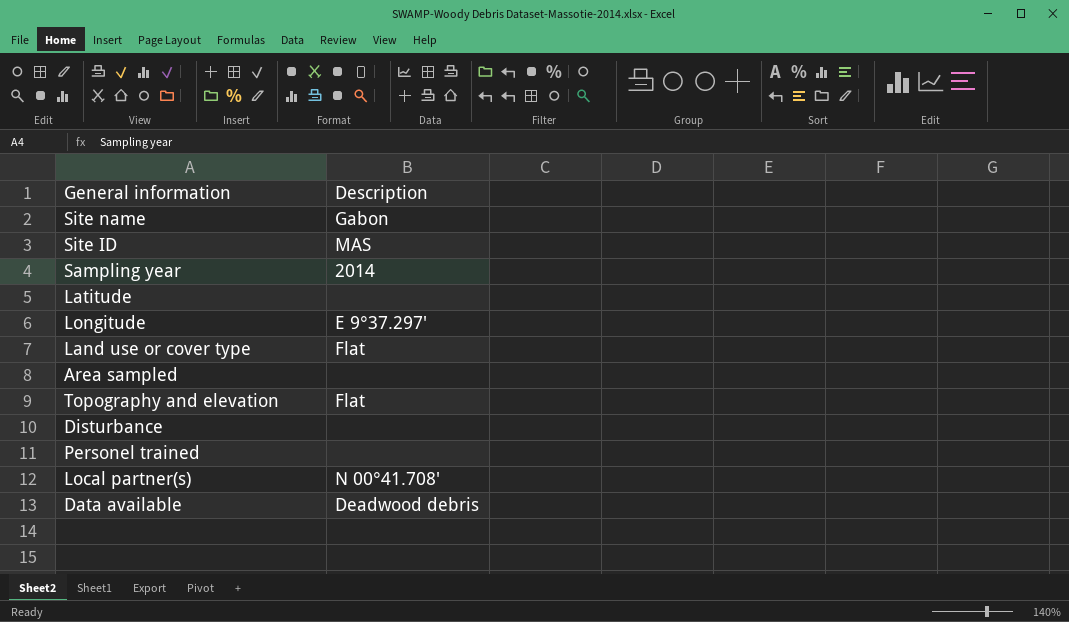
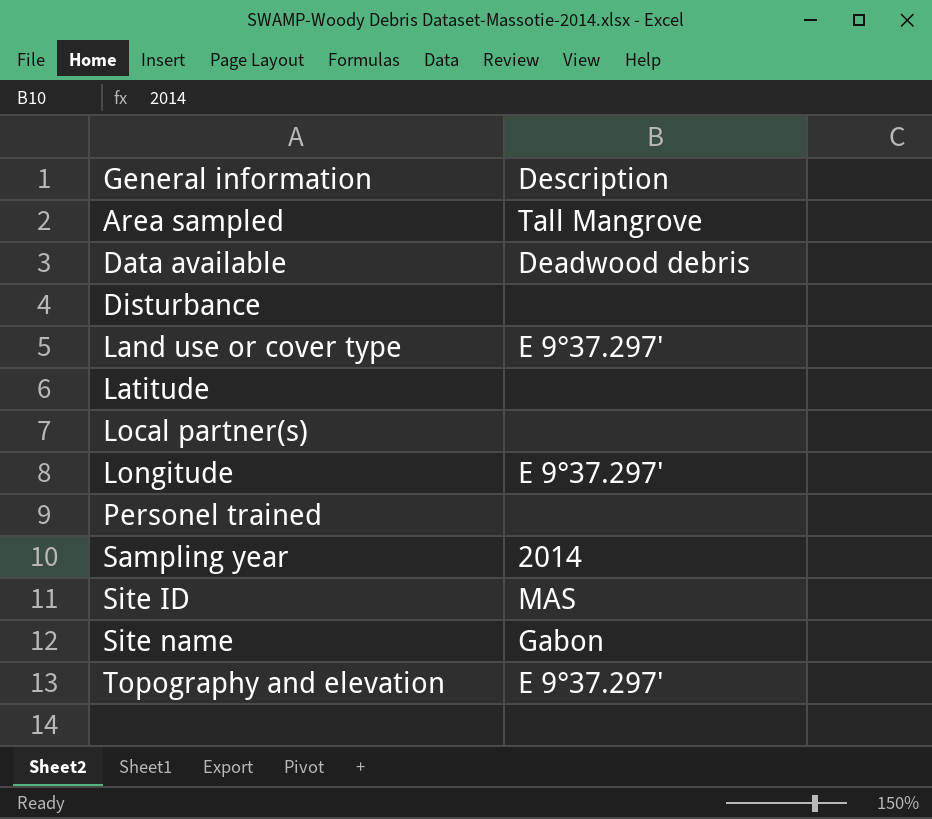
row order: none -> General information ascending
Area sampled | Description: none -> Tall Mangrove
Land use or cover type | Description: Flat -> E 9°37.297'
Local partner(s) | Description: N 00°41.708' -> none
Topography and elevation | Description: Flat -> E 9°37.297'

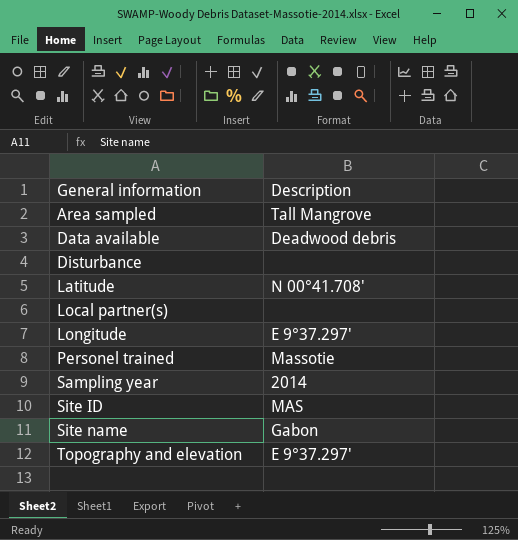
row Land use or cover type: E 9°37.297' -> none
Latitude | Description: none -> N 00°41.708'
Personel trained | Description: none -> Massotie

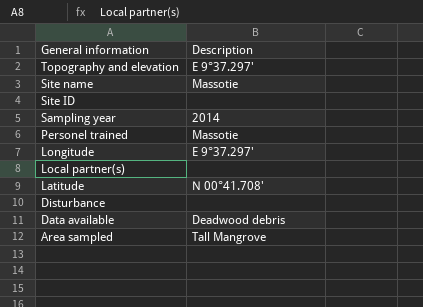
row order: General information ascending -> General information descending
Site name | Description: Gabon -> Massotie
Site ID | Description: MAS -> none

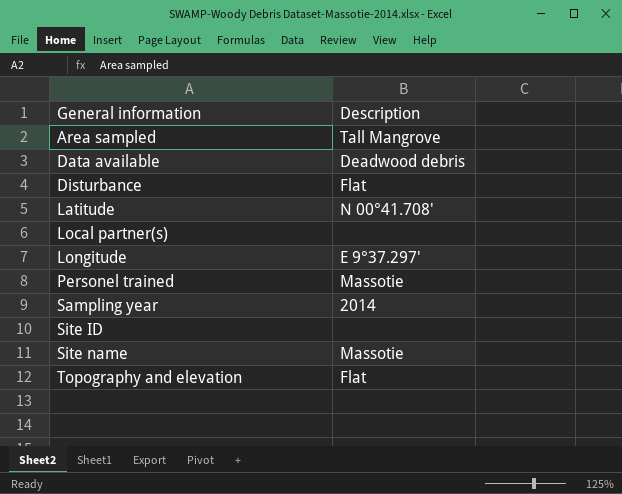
row order: General information descending -> General information ascending
Disturbance | Description: none -> Flat
Topography and elevation | Description: E 9°37.297' -> Flat

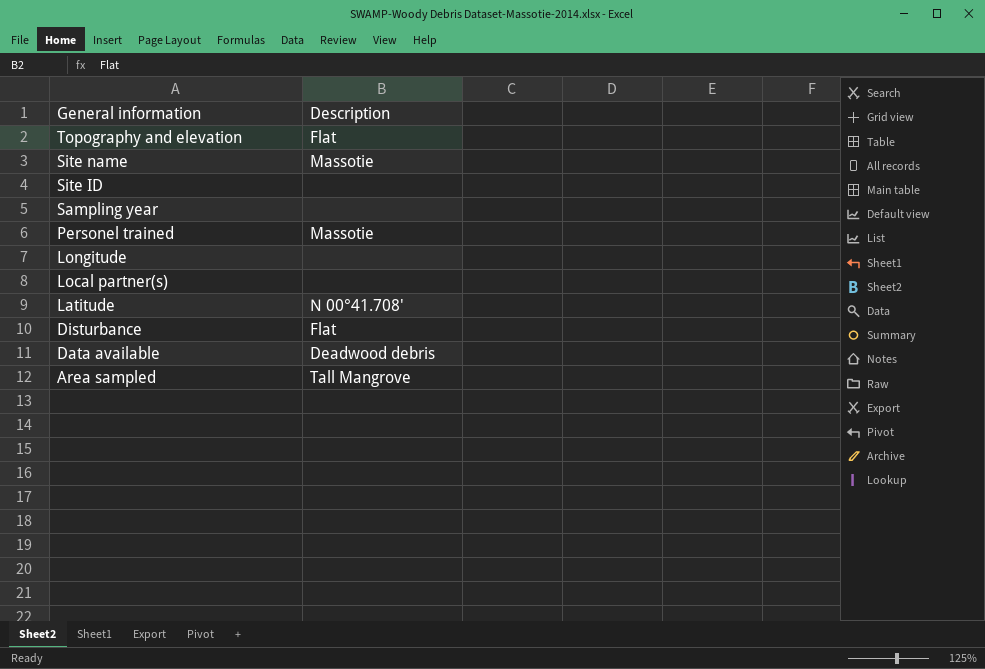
row order: General information ascending -> General information descending
Sampling year | Description: 2014 -> none
Longitude | Description: E 9°37.297' -> none

